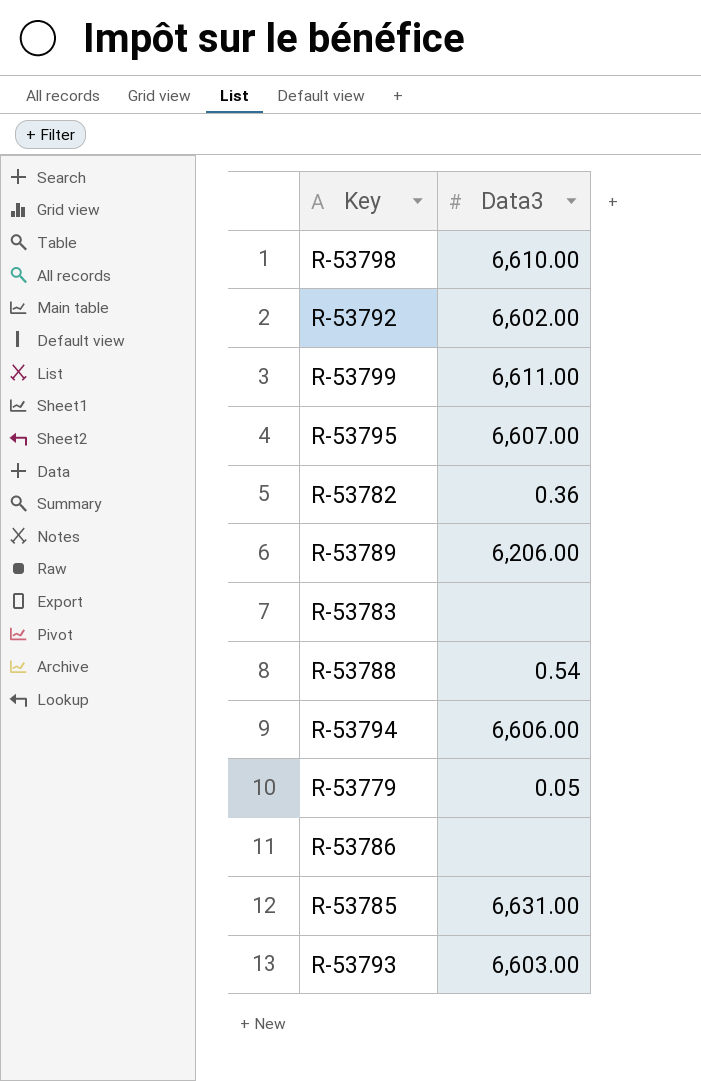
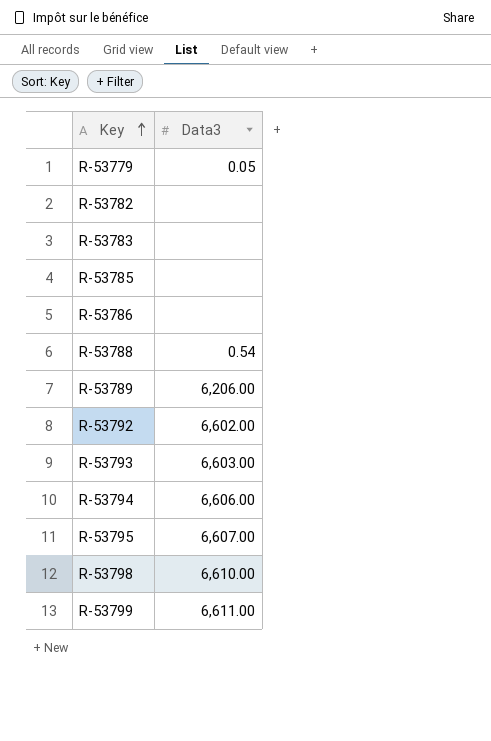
row order: none -> Key ascending
R-53782 | Data3: 0.36 -> none
R-53785 | Data3: 6,631.00 -> none

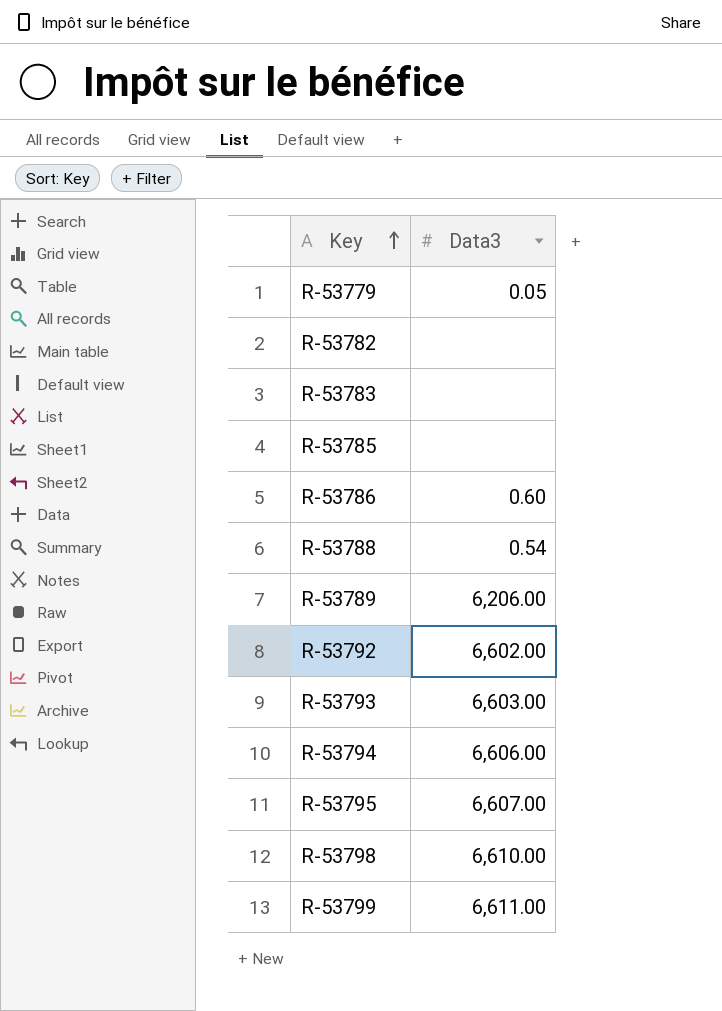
R-53786 | Data3: none -> 0.60

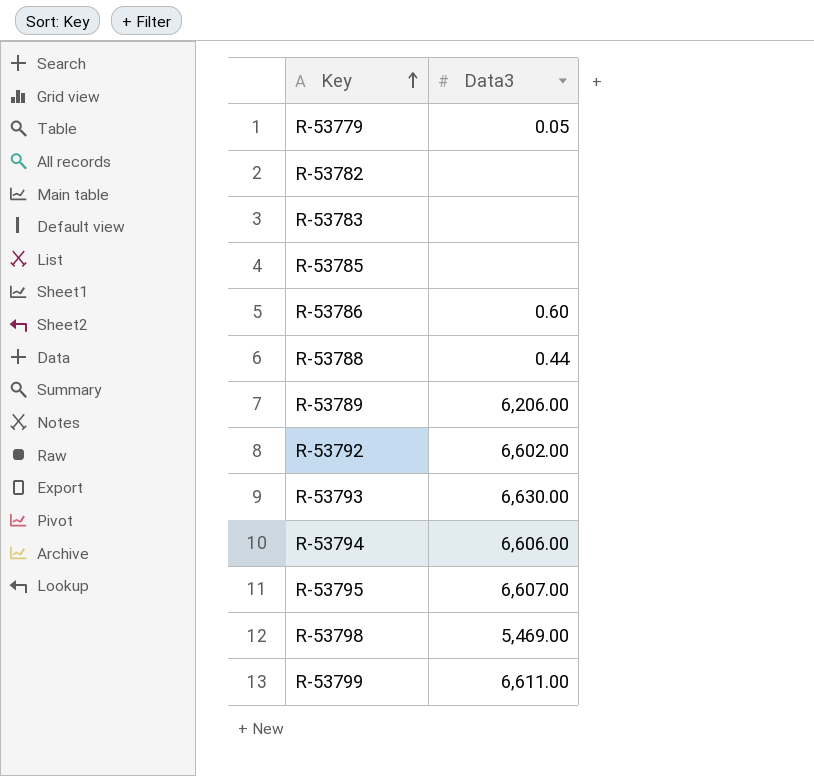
R-53788 | Data3: 0.54 -> 0.44
R-53793 | Data3: 6,603.00 -> 6,630.00
R-53798 | Data3: 6,610.00 -> 5,469.00

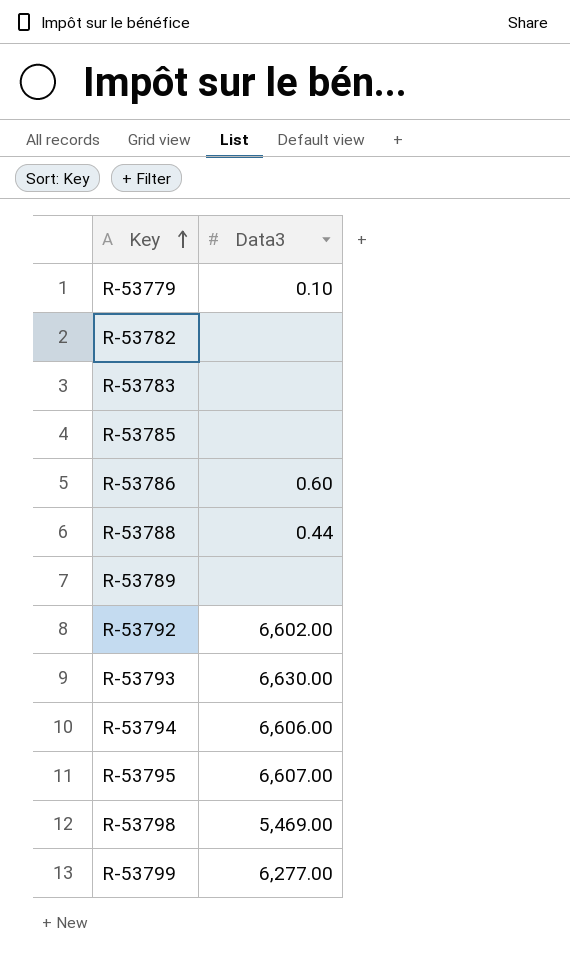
R-53779 | Data3: 0.05 -> 0.10
R-53789 | Data3: 6,206.00 -> none
R-53799 | Data3: 6,611.00 -> 6,277.00

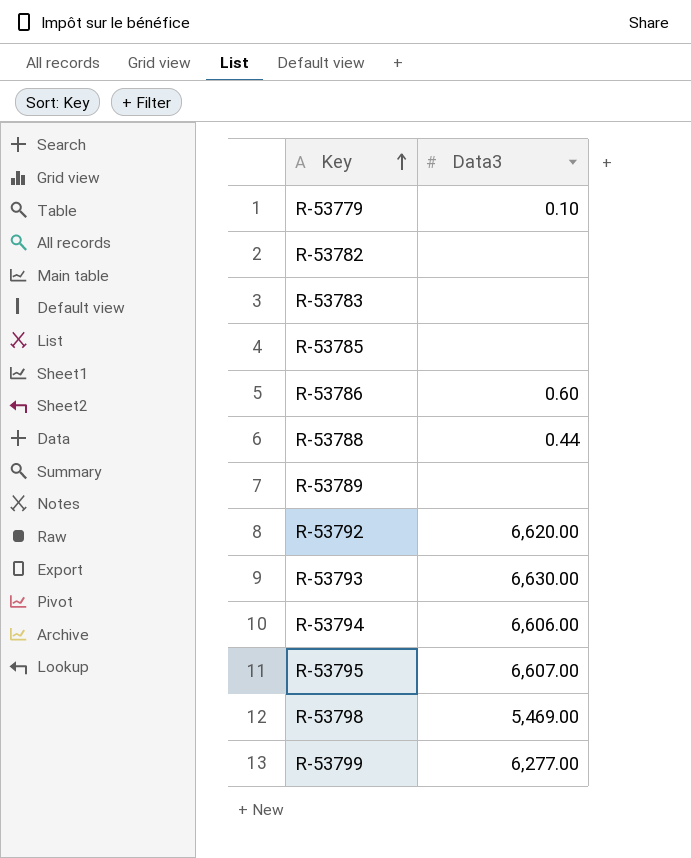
R-53792 | Data3: 6,602.00 -> 6,620.00

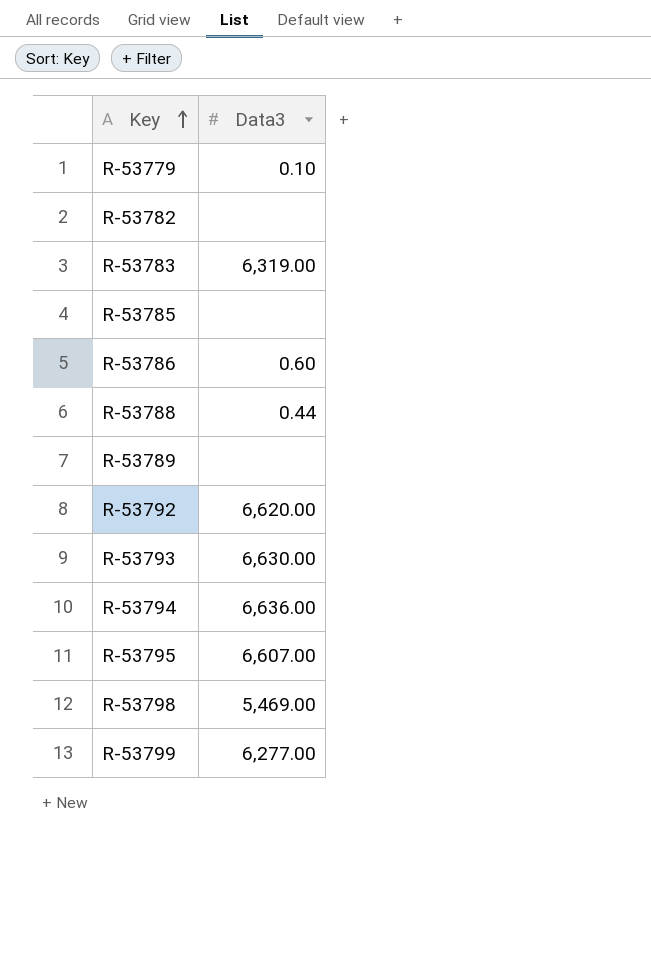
R-53783 | Data3: none -> 6,319.00
R-53794 | Data3: 6,606.00 -> 6,636.00

